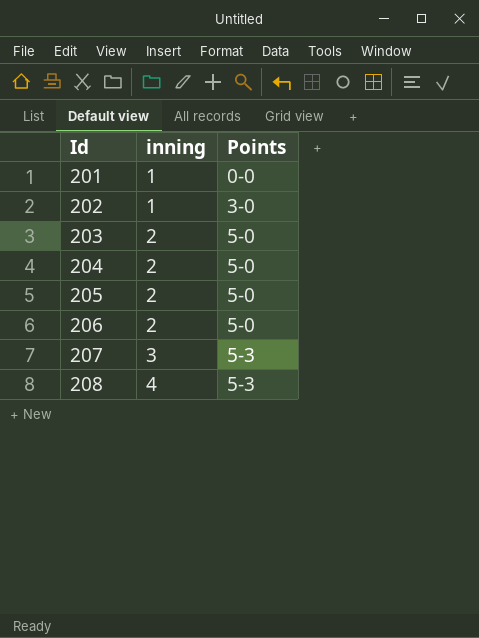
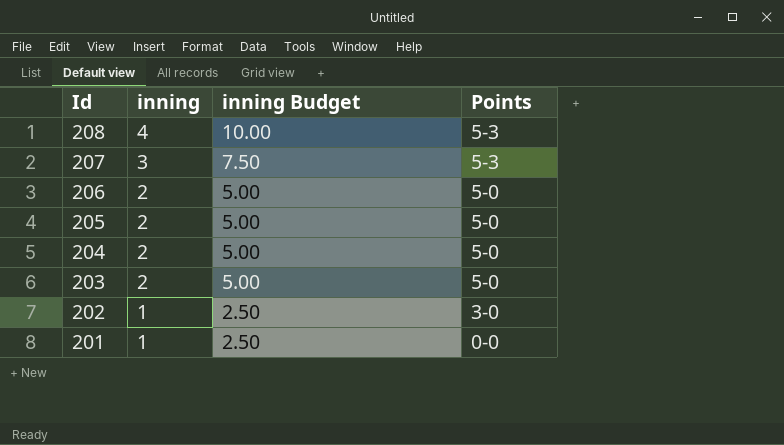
row order: Id ascending -> Id descending
column inning Budget | formula: none -> [inning] * 2.5

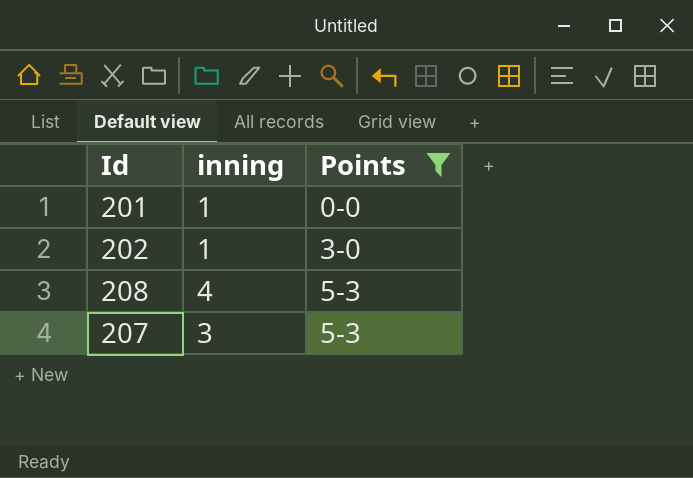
filter: none -> Points != 5-0
row order: Id descending -> Points ascending
column inning Budget | formula: [inning] * 2.5 -> none

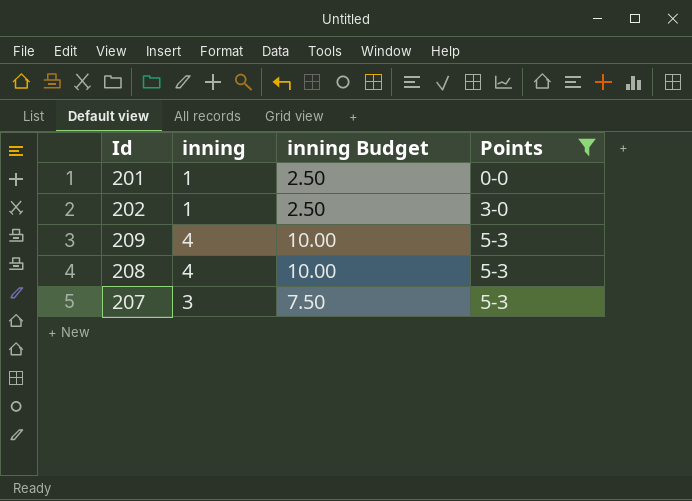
column inning Budget | formula: none -> [inning] * 2.5
row 209: none -> 4 | 10.00 | 5-3

